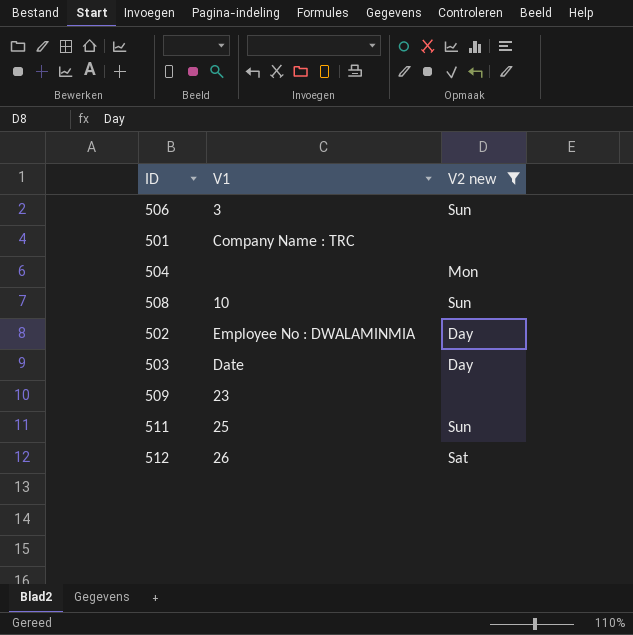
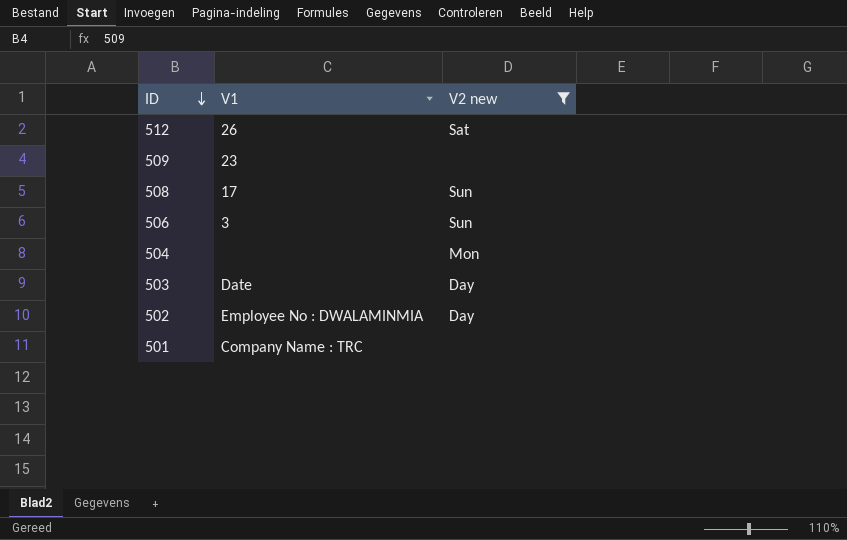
row order: none -> ID descending
row 511: 25 | Sun -> none
508 | V1: 10 -> 17

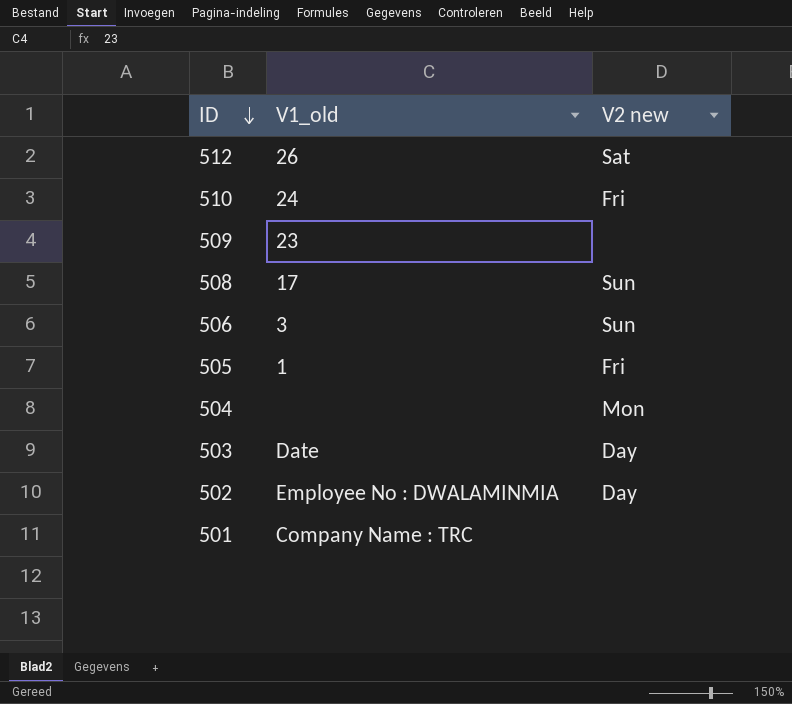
filter: V2 new != Fri -> none
column name: V1 -> V1_old

